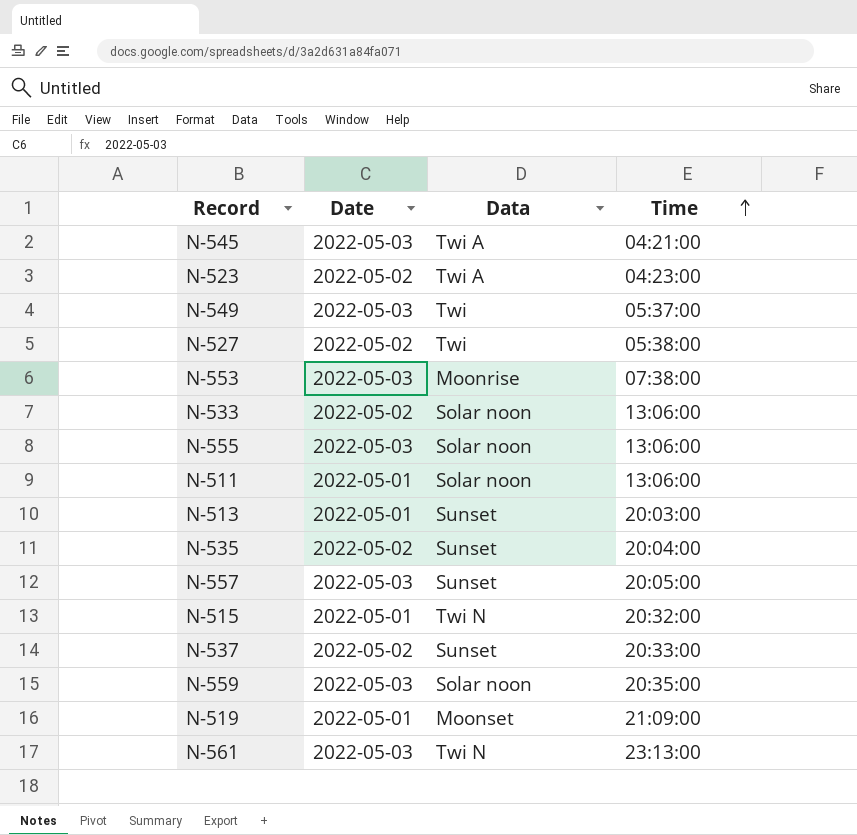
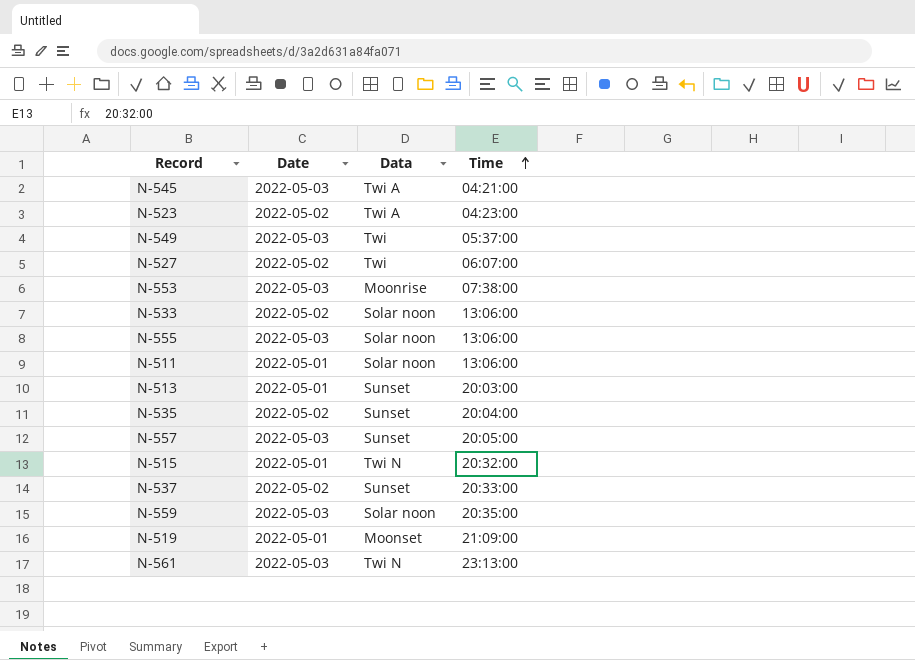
N-527 | Time: 05:38:00 -> 06:07:00

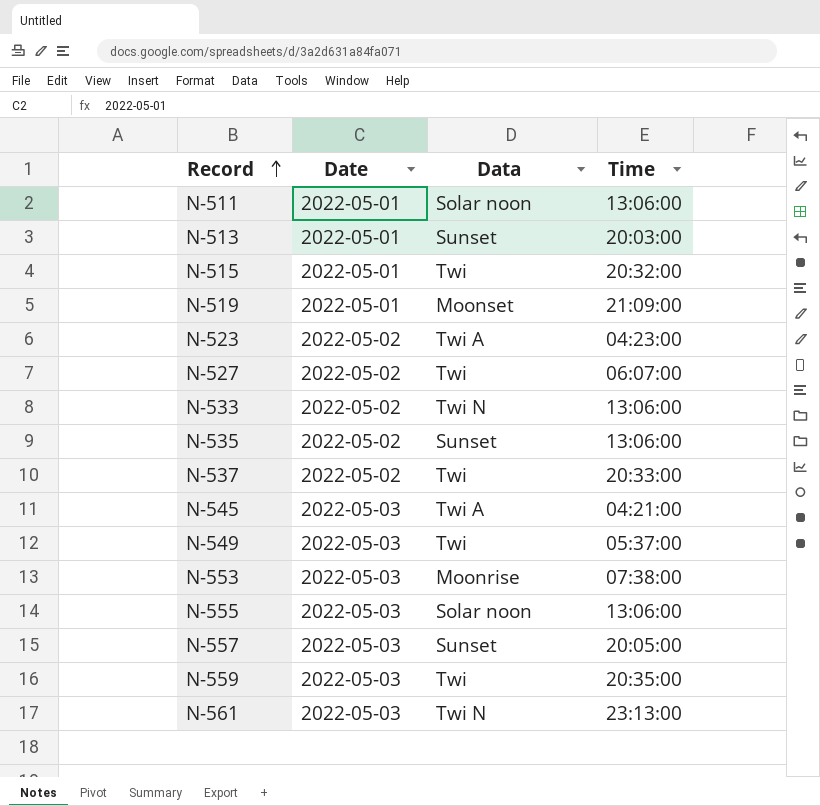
row order: Time ascending -> Record ascending
N-515 | Data: Twi N -> Twi
N-533 | Data: Solar noon -> Twi N
N-535 | Time: 20:04:00 -> 13:06:00
N-537 | Data: Sunset -> Twi
N-559 | Data: Solar noon -> Twi

